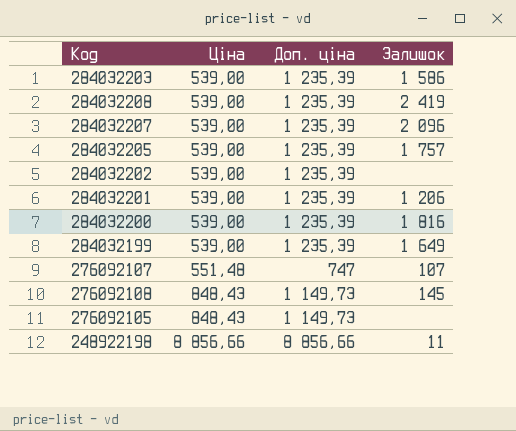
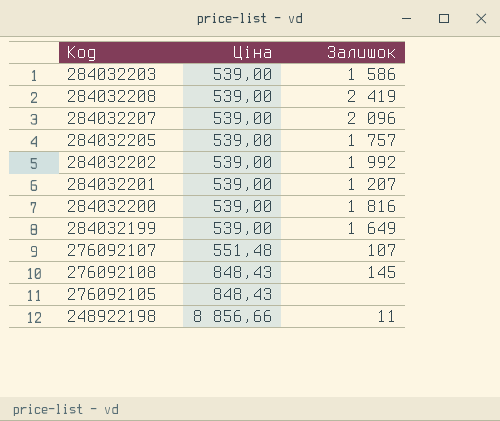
column Доп. ціна | position: 3 -> none
284032202 | Залишок: none -> 1 992
284032201 | Залишок: 1 206 -> 1 207

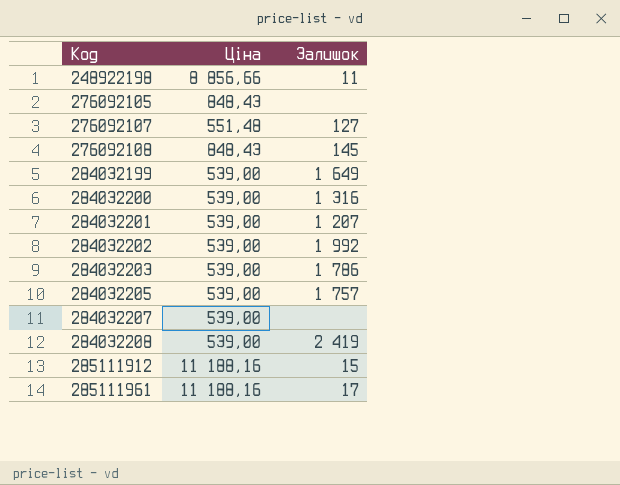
row order: Ціна ascending -> Код ascending
276092107 | Залишок: 107 -> 127
284032200 | Залишок: 1 816 -> 1 316
284032203 | Залишок: 1 586 -> 1 786
284032207 | Залишок: 2 096 -> none
row 285111912: none -> 11 188,16 | 15
row 285111961: none -> 11 188,16 | 17

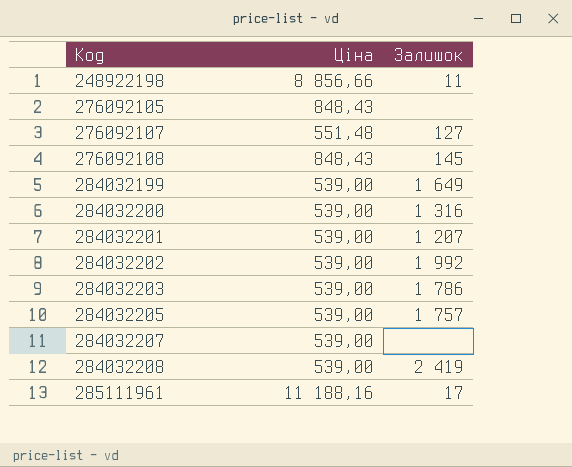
row 285111912: 11 188,16 | 15 -> none

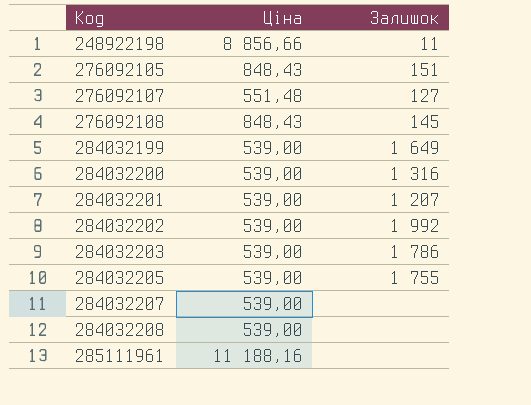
276092105 | Залишок: none -> 151
284032205 | Залишок: 1 757 -> 1 755
284032208 | Залишок: 2 419 -> none
285111961 | Залишок: 17 -> none

